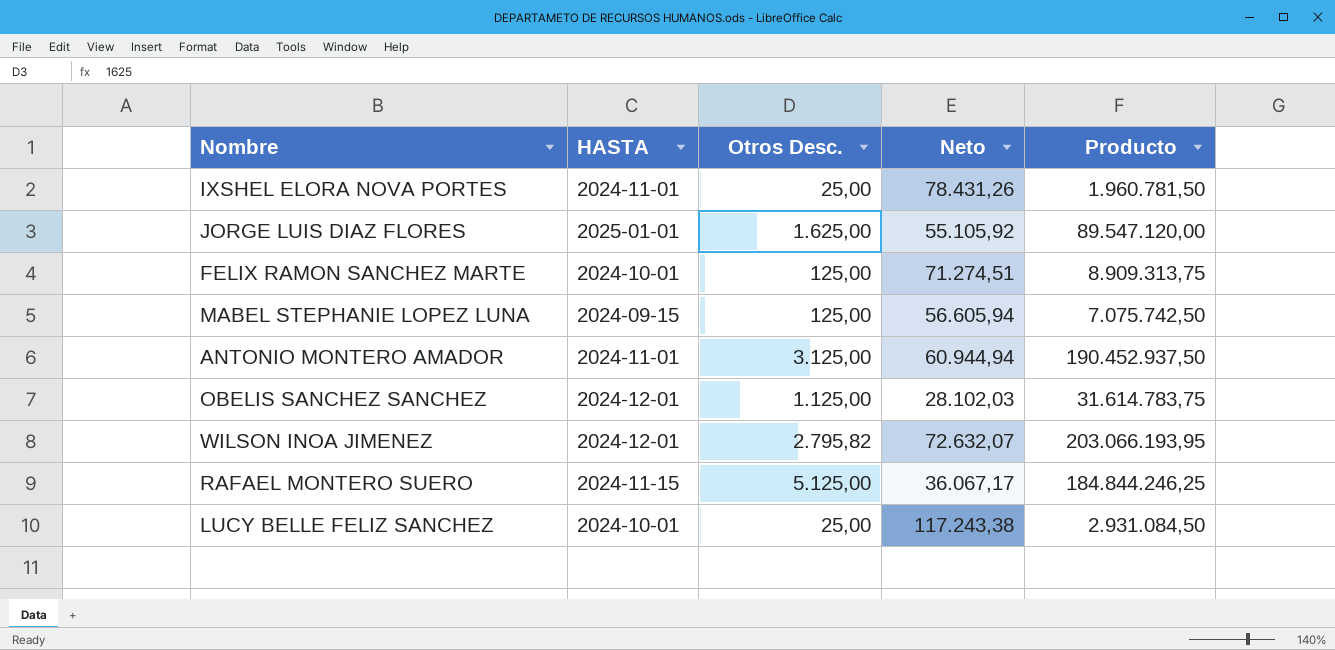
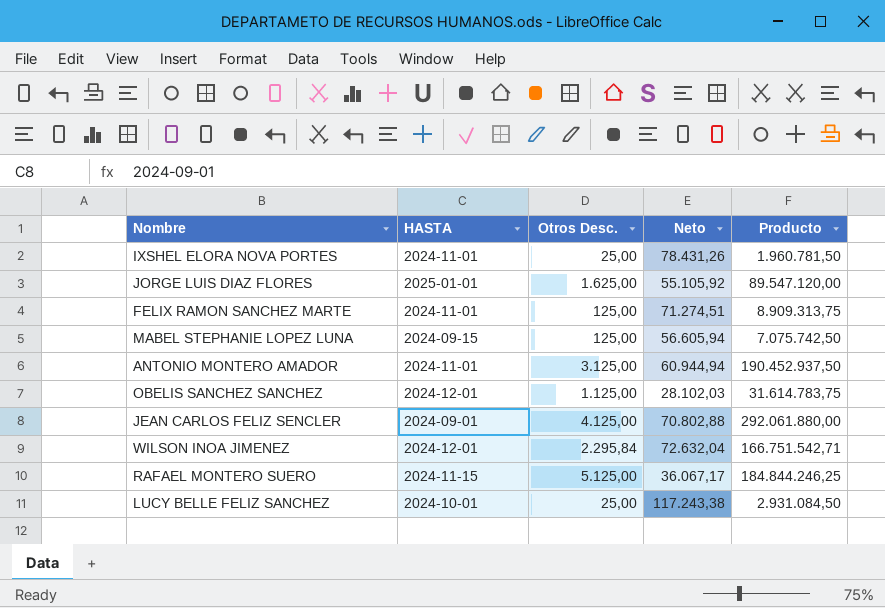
FELIX RAMON SANCHEZ MARTE | HASTA: 2024-10-01 -> 2024-11-01
row JEAN CARLOS FELIZ SENCLER: none -> 2024-09-01 | 4.125,00 | 70.802,88 | 292.061.880,00
WILSON INOA JIMENEZ | Otros Desc.: 2.795,82 -> 2.295,84
WILSON INOA JIMENEZ | Neto: 72.632,07 -> 72.632,04
WILSON INOA JIMENEZ | Producto: 203.066.193,95 -> 166.751.542,71

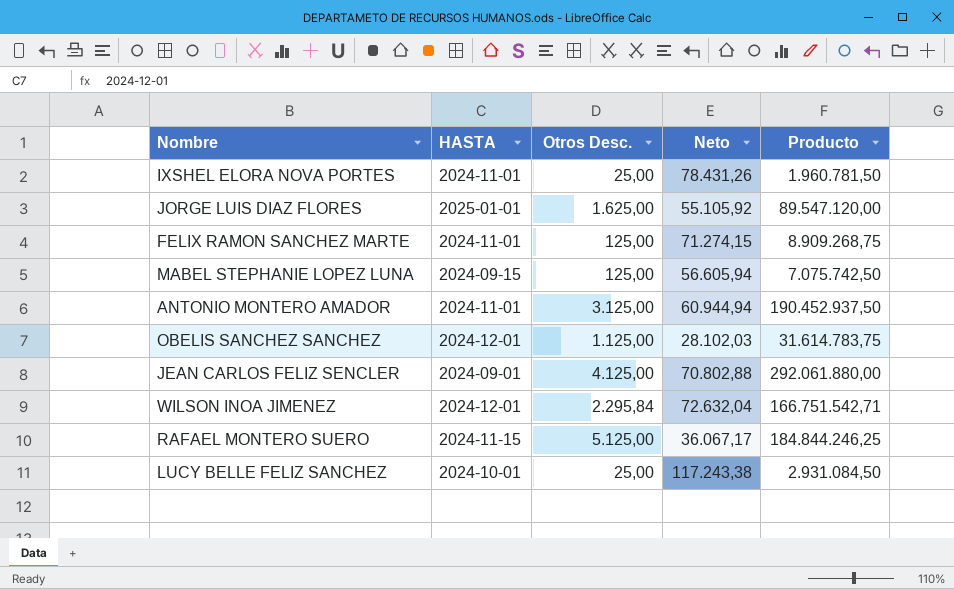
FELIX RAMON SANCHEZ MARTE | Neto: 71.274,51 -> 71.274,15
FELIX RAMON SANCHEZ MARTE | Producto: 8.909.313,75 -> 8.909.268,75

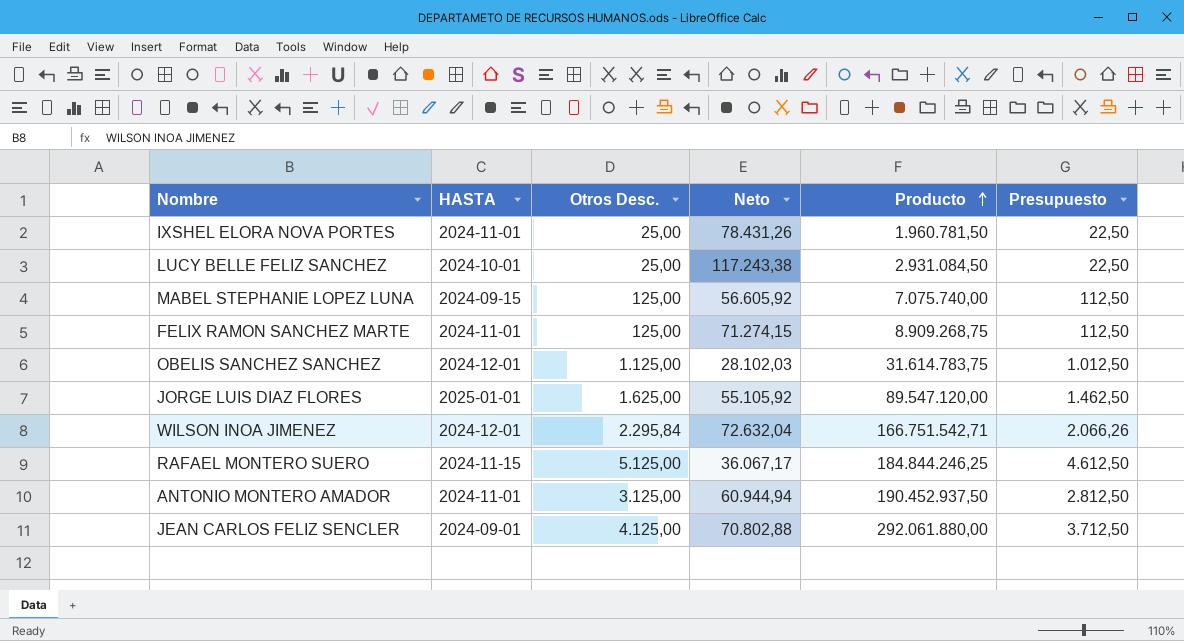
row order: none -> Producto ascending
column Presupuesto | formula: none -> [Otros Desc.] * 0,9
MABEL STEPHANIE LOPEZ LUNA | Neto: 56.605,94 -> 56.605,92
MABEL STEPHANIE LOPEZ LUNA | Producto: 7.075.742,50 -> 7.075.740,00

